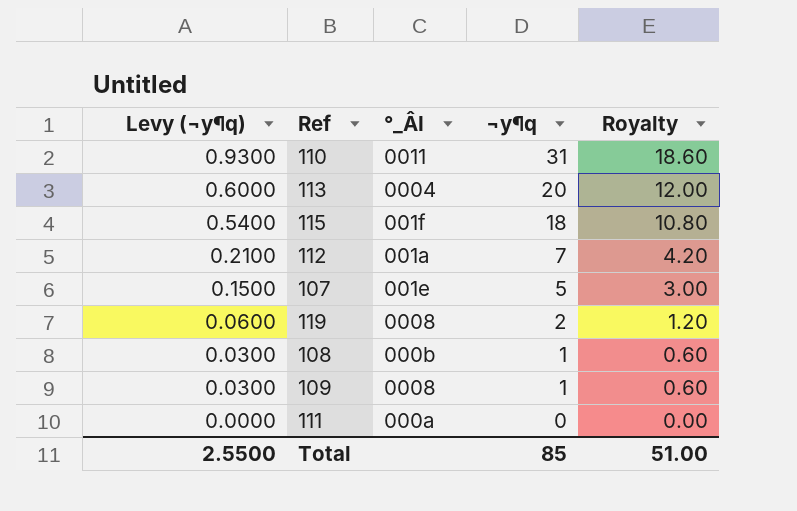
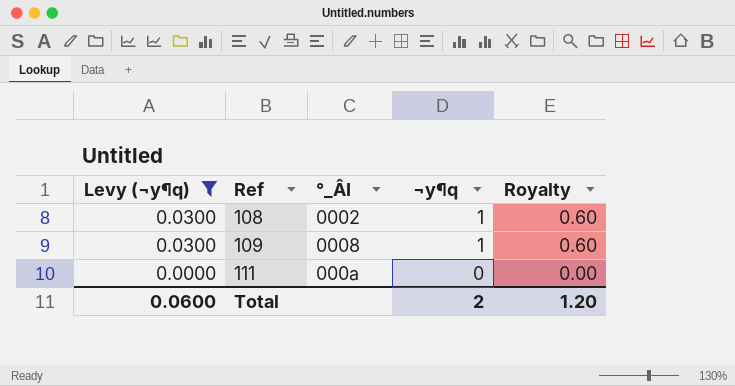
filter: none -> Levy (¬y¶q) <= 0.0300
108 | °_ÂI: 000b -> 0002
Total | Levy (¬y¶q): 2.5500 -> 0.0600
Total | ¬y¶q: 85 -> 2
Total | Royalty: 51.00 -> 1.20

